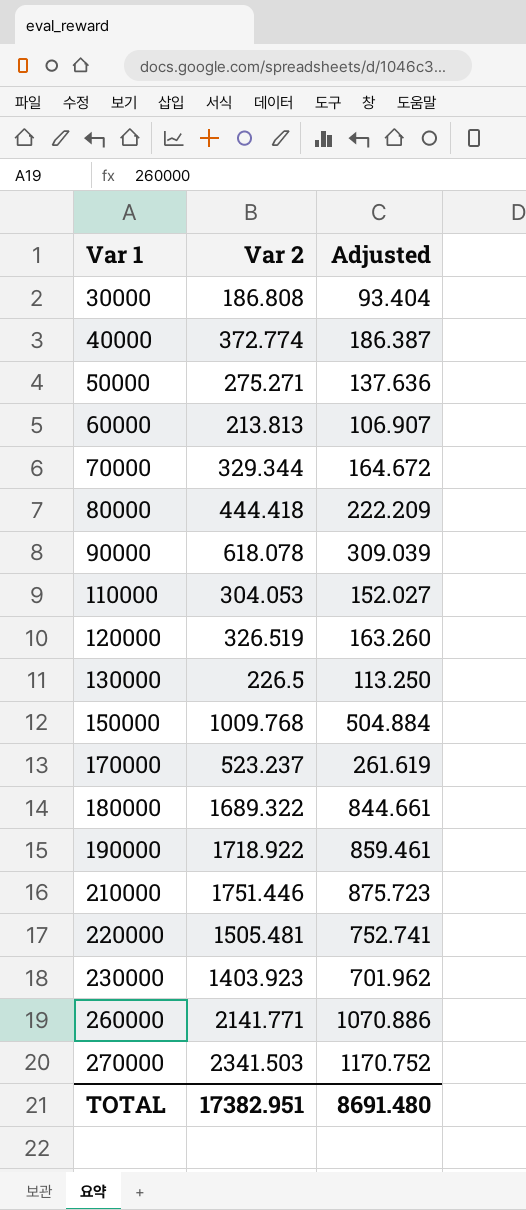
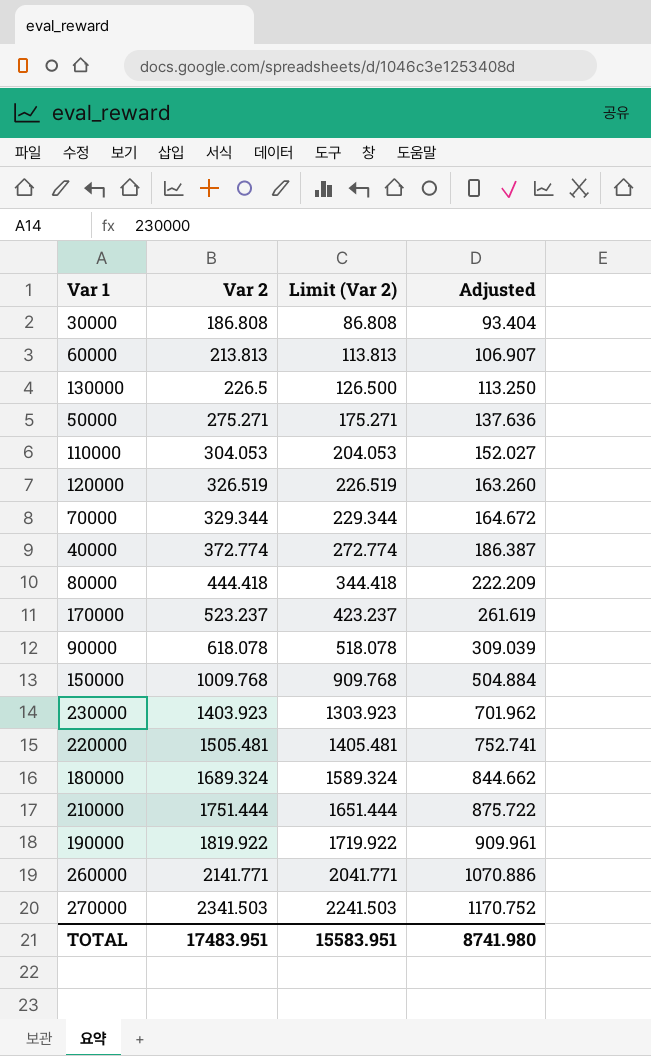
row order: Var 1 ascending -> Var 2 ascending
column Limit (Var 2) | formula: none -> [Var 2] - 100
180000 | Var 2: 1689.322 -> 1689.324
180000 | Adjusted: 844.661 -> 844.662
210000 | Var 2: 1751.446 -> 1751.444
210000 | Adjusted: 875.723 -> 875.722
190000 | Var 2: 1718.922 -> 1819.922
190000 | Adjusted: 859.461 -> 909.961
TOTAL | Var 2: 17382.951 -> 17483.951
TOTAL | Adjusted: 8691.480 -> 8741.980

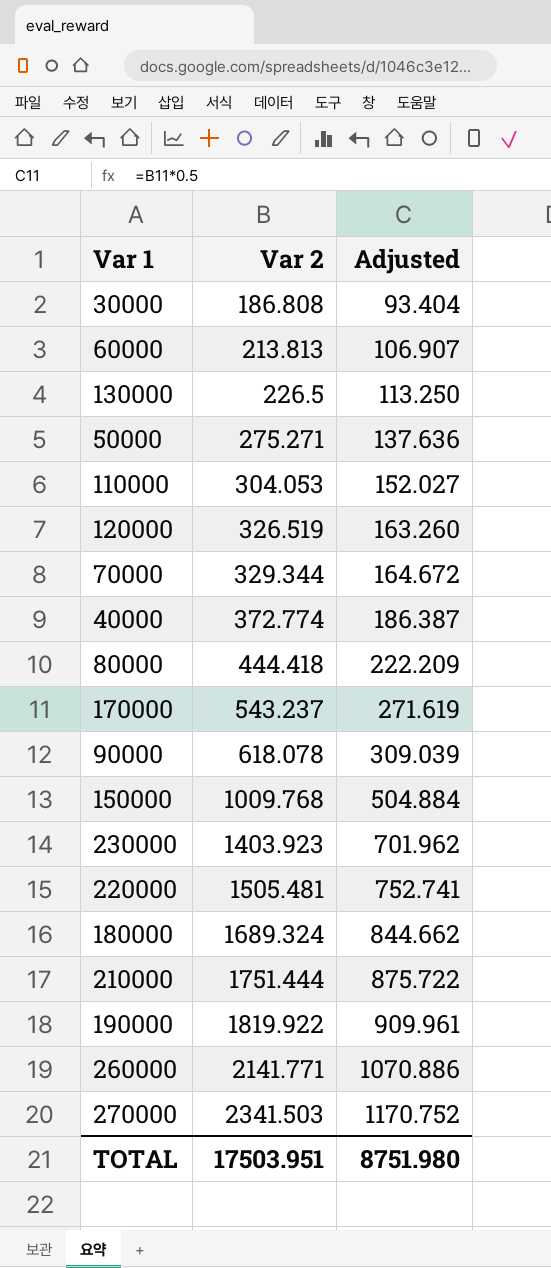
column Limit (Var 2) | formula: [Var 2] - 100 -> none
170000 | Var 2: 523.237 -> 543.237
170000 | Adjusted: 261.619 -> 271.619
TOTAL | Var 2: 17483.951 -> 17503.951
TOTAL | Adjusted: 8741.980 -> 8751.980

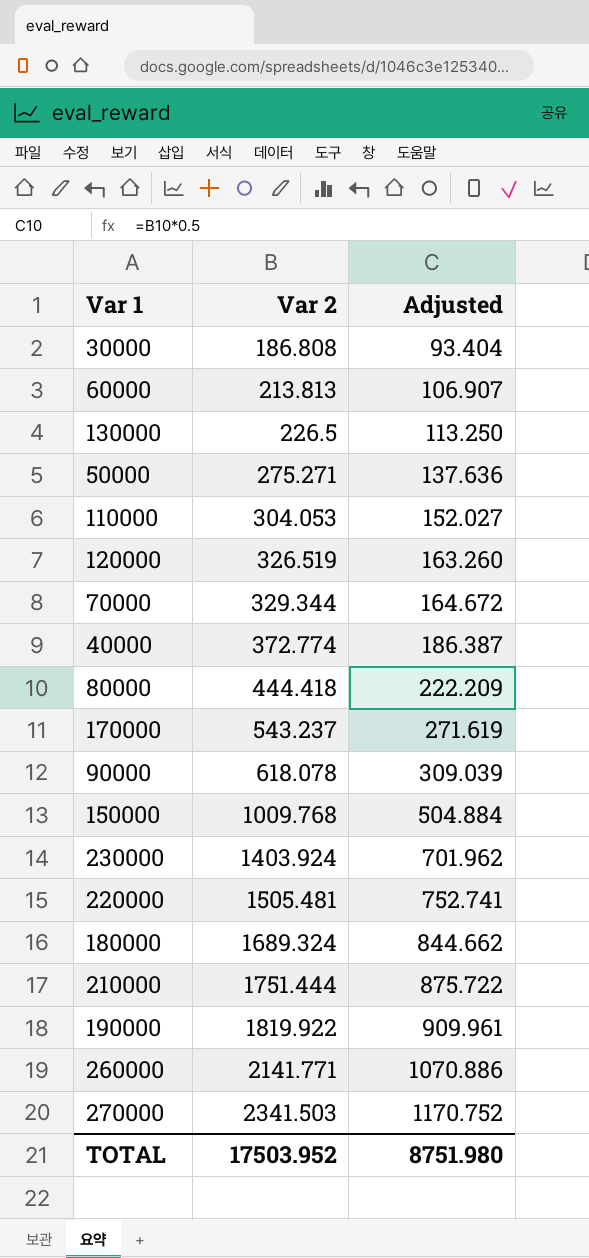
230000 | Var 2: 1403.923 -> 1403.924
TOTAL | Var 2: 17503.951 -> 17503.952

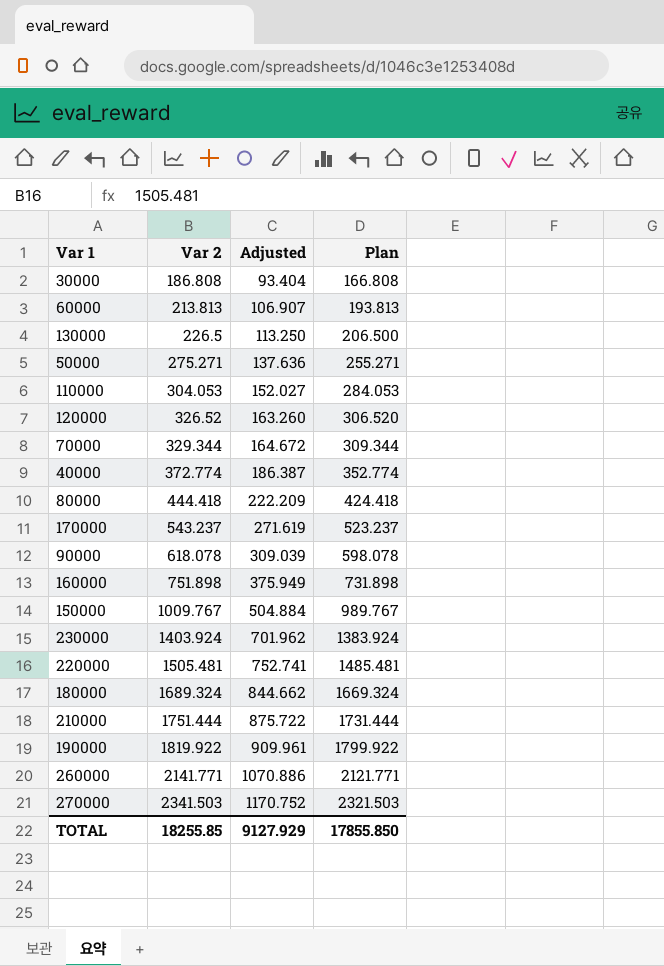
column Plan | formula: none -> [Var 2] - 20
120000 | Var 2: 326.519 -> 326.52
row 160000: none -> 751.898 | 375.949 | 731.898
150000 | Var 2: 1009.768 -> 1009.767
TOTAL | Var 2: 17503.952 -> 18255.85
TOTAL | Adjusted: 8751.980 -> 9127.929

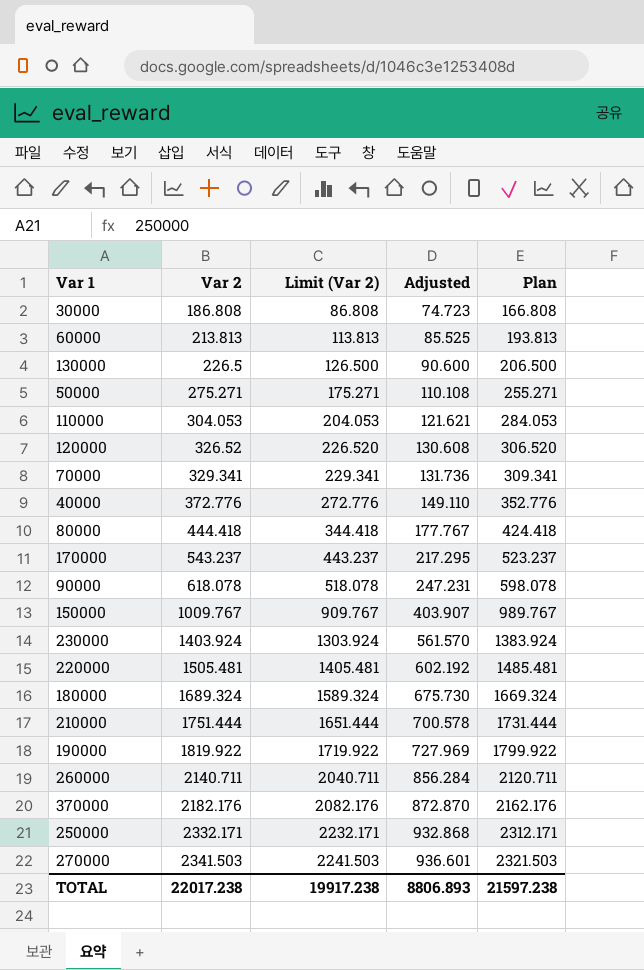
column Limit (Var 2) | formula: none -> [Var 2] - 100
column Adjusted | formula: [Var 2] * 0.5 -> [Var 2] * 0.4
row 160000: 751.898 | 375.949 | 731.898 -> none
70000 | Var 2: 329.344 -> 329.341
70000 | Plan: 309.344 -> 309.341
40000 | Var 2: 372.774 -> 372.776
40000 | Plan: 352.774 -> 352.776
260000 | Var 2: 2141.771 -> 2140.711
260000 | Plan: 2121.771 -> 2120.711
row 370000: none -> 2182.176 | 2082.176 | 872.870 | 2162.176
row 250000: none -> 2332.171 | 2232.171 | 932.868 | 2312.171
TOTAL | Var 2: 18255.85 -> 22017.238
TOTAL | Adjusted: 9127.929 -> 8806.893
TOTAL | Plan: 17855.850 -> 21597.238

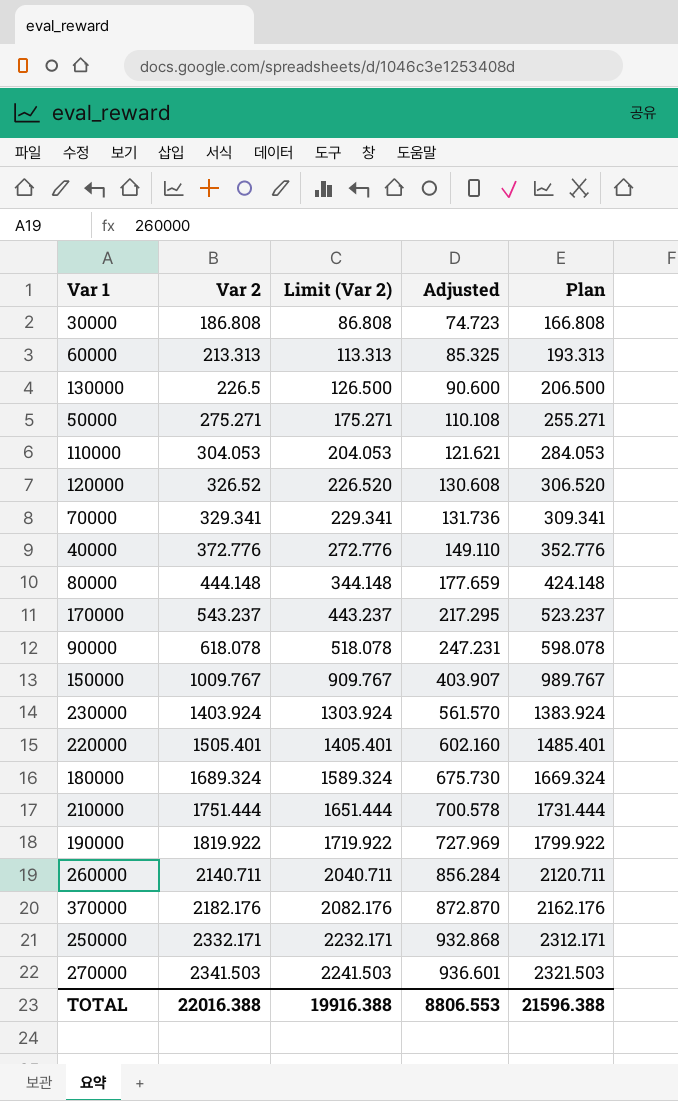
60000 | Var 2: 213.813 -> 213.313
60000 | Limit (Var 2): 113.813 -> 113.313
60000 | Adjusted: 85.525 -> 85.325
60000 | Plan: 193.813 -> 193.313
80000 | Var 2: 444.418 -> 444.148
80000 | Limit (Var 2): 344.418 -> 344.148
80000 | Adjusted: 177.767 -> 177.659
80000 | Plan: 424.418 -> 424.148
220000 | Var 2: 1505.481 -> 1505.401
220000 | Limit (Var 2): 1405.481 -> 1405.401
220000 | Adjusted: 602.192 -> 602.160
220000 | Plan: 1485.481 -> 1485.401
TOTAL | Var 2: 22017.238 -> 22016.388
TOTAL | Limit (Var 2): 19917.238 -> 19916.388
TOTAL | Adjusted: 8806.893 -> 8806.553
TOTAL | Plan: 21597.238 -> 21596.388

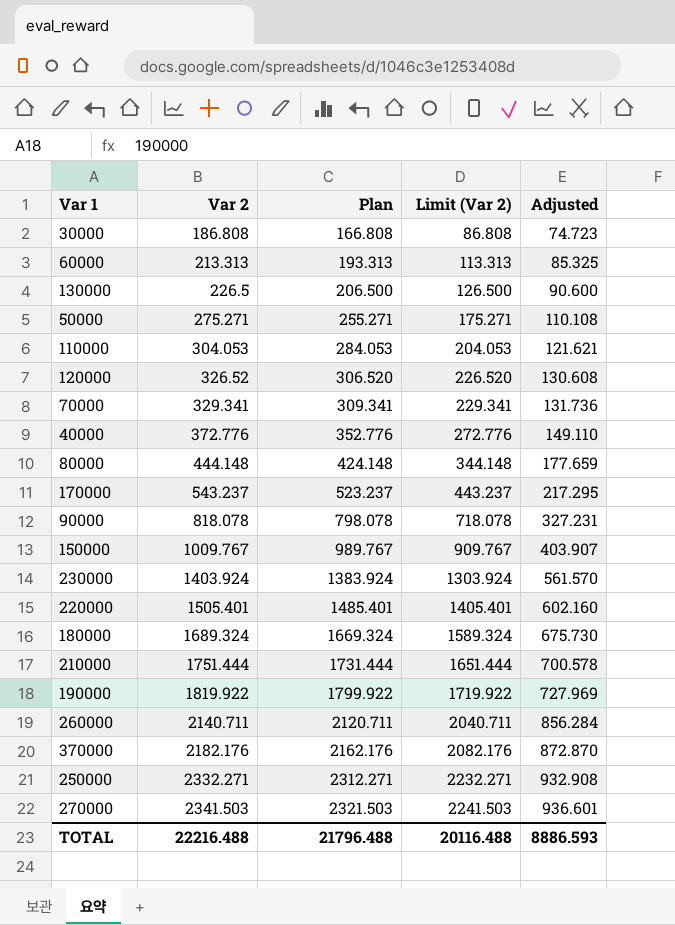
column Plan | position: 5 -> 3
90000 | Var 2: 618.078 -> 818.078
90000 | Plan: 598.078 -> 798.078
90000 | Limit (Var 2): 518.078 -> 718.078
90000 | Adjusted: 247.231 -> 327.231
250000 | Var 2: 2332.171 -> 2332.271
250000 | Plan: 2312.171 -> 2312.271
250000 | Limit (Var 2): 2232.171 -> 2232.271
250000 | Adjusted: 932.868 -> 932.908
TOTAL | Var 2: 22016.388 -> 22216.488
TOTAL | Plan: 21596.388 -> 21796.488
TOTAL | Limit (Var 2): 19916.388 -> 20116.488
TOTAL | Adjusted: 8806.553 -> 8886.593

